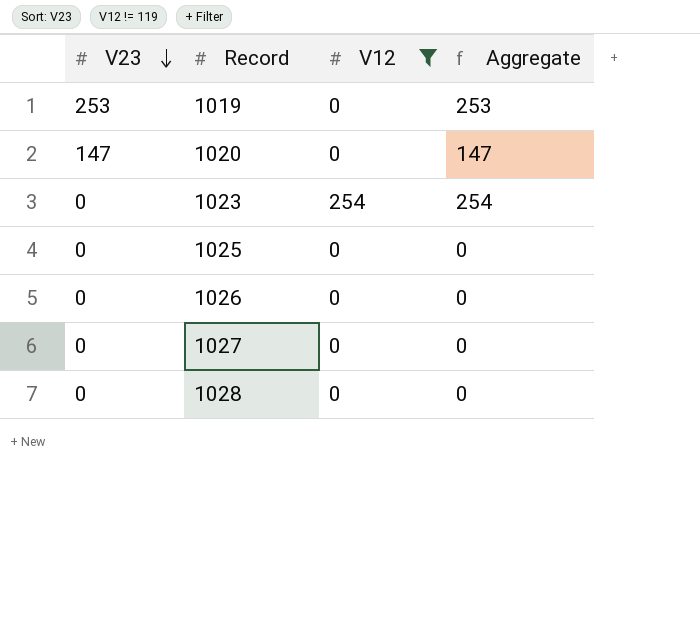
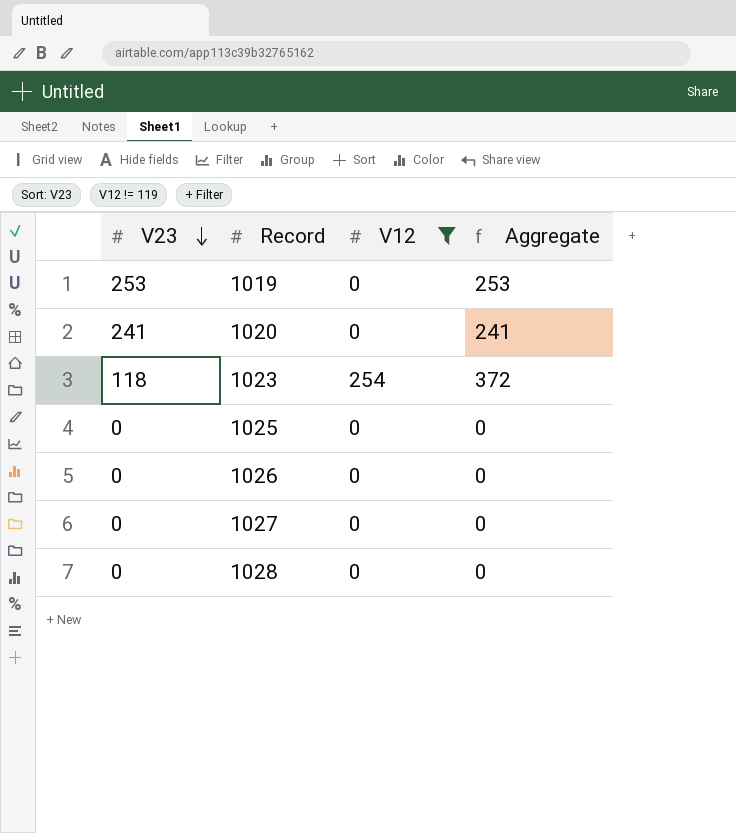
1020 | V23: 147 -> 241
1020 | Aggregate: 147 -> 241
1023 | V23: 0 -> 118
1023 | Aggregate: 254 -> 372

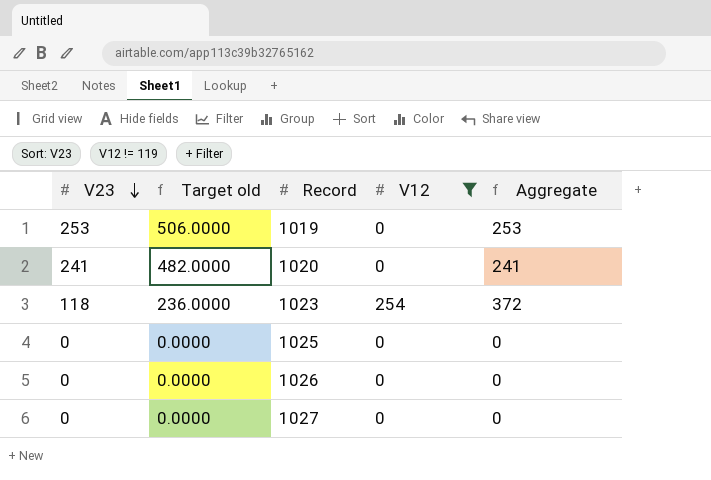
column Target old | formula: none -> [V23] * 2
row 1028: 0 | 0 | 0 -> none

